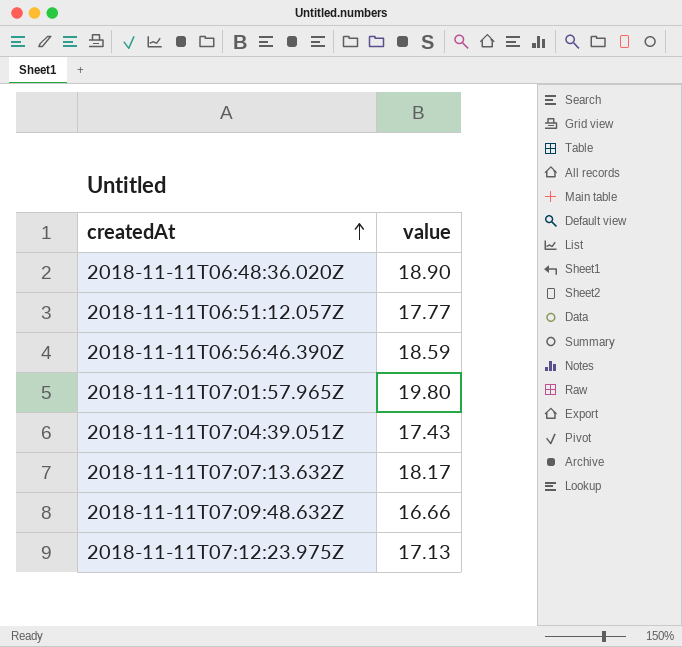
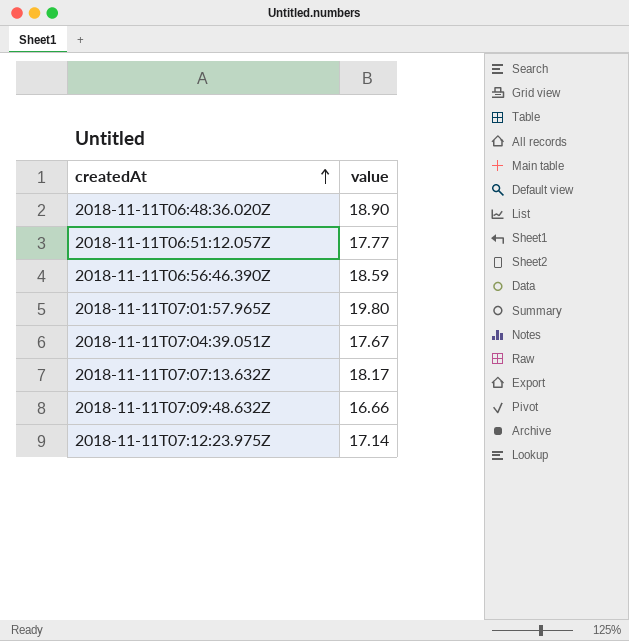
2018-11-11T07:04:39.051Z | value: 17.43 -> 17.67
2018-11-11T07:12:23.975Z | value: 17.13 -> 17.14

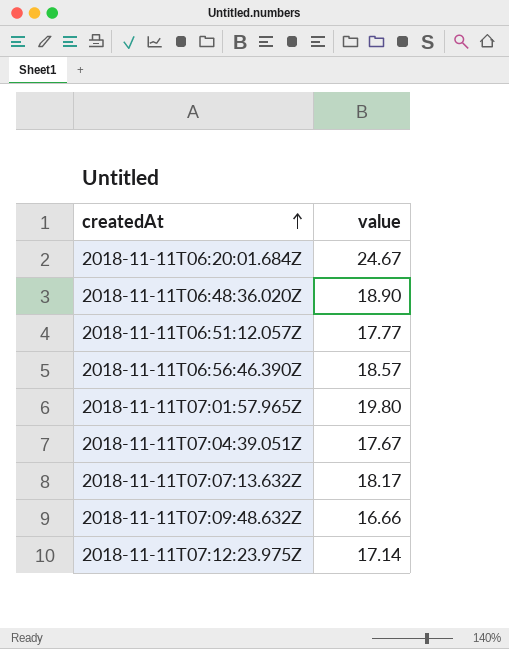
row 2018-11-11T06:20:01.684Z: none -> 24.67
2018-11-11T06:56:46.390Z | value: 18.59 -> 18.57

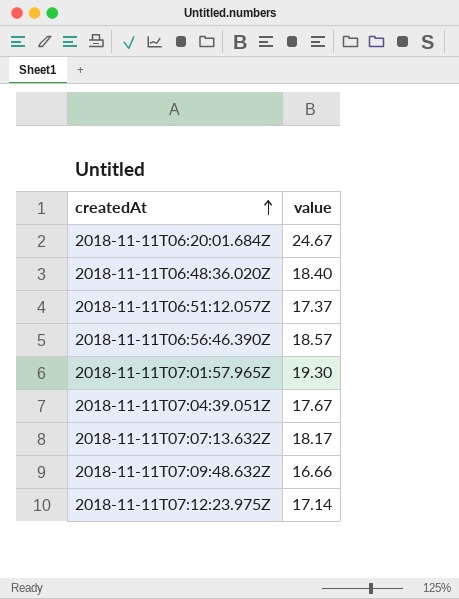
2018-11-11T06:48:36.020Z | value: 18.90 -> 18.40
2018-11-11T06:51:12.057Z | value: 17.77 -> 17.37
2018-11-11T07:01:57.965Z | value: 19.80 -> 19.30

